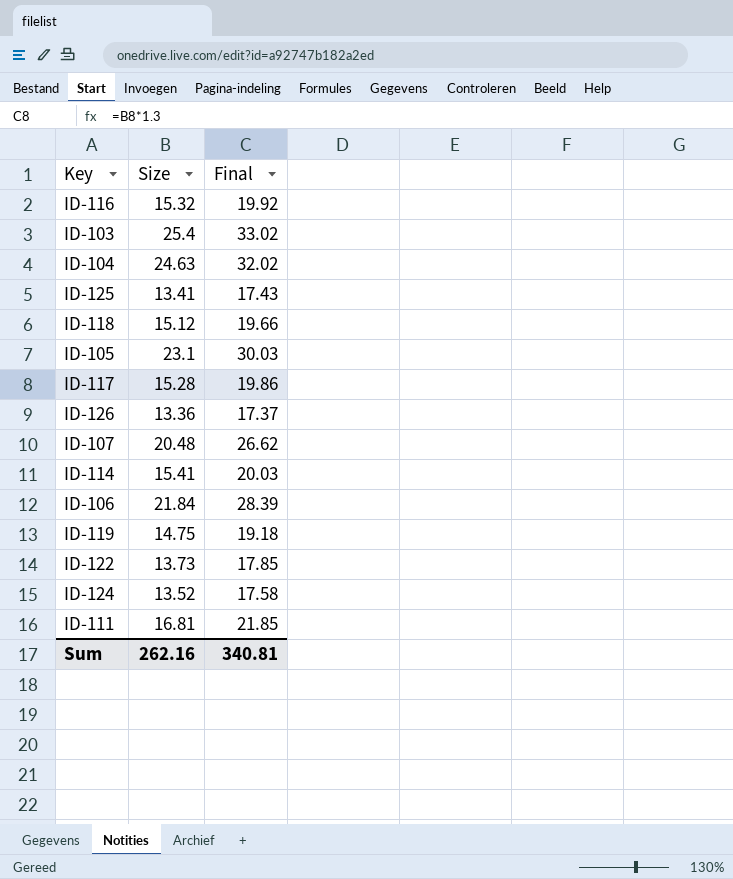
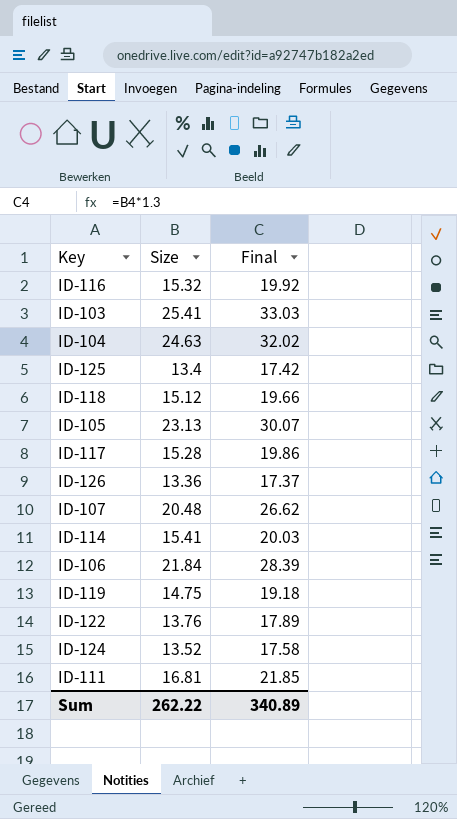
ID-103 | Size: 25.4 -> 25.41
ID-103 | Final: 33.02 -> 33.03
ID-125 | Size: 13.41 -> 13.4
ID-125 | Final: 17.43 -> 17.42
ID-105 | Size: 23.1 -> 23.13
ID-105 | Final: 30.03 -> 30.07
ID-122 | Size: 13.73 -> 13.76
ID-122 | Final: 17.85 -> 17.89
Sum | Size: 262.16 -> 262.22
Sum | Final: 340.81 -> 340.89

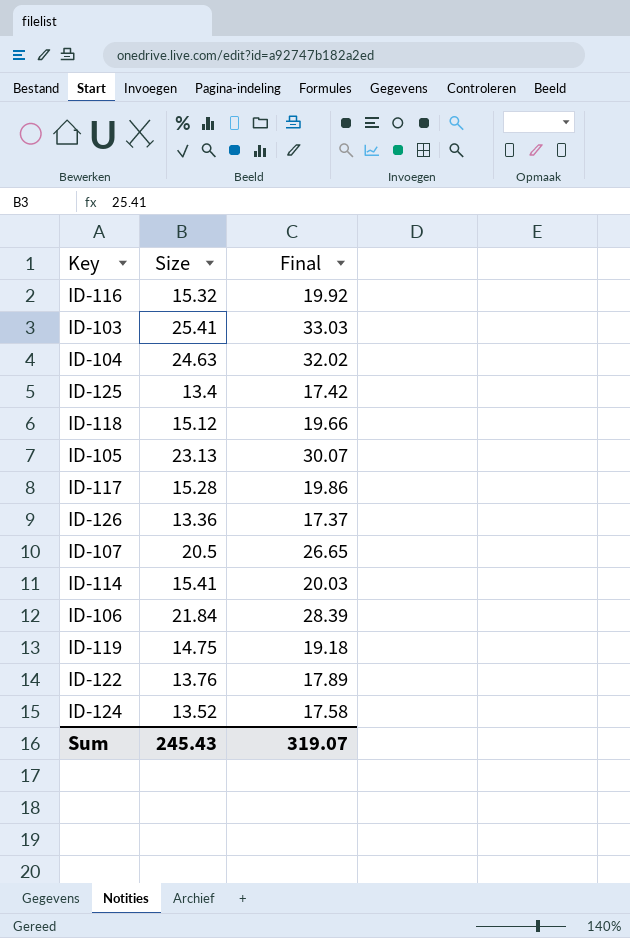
row ID-111: 16.81 | 21.85 -> none
ID-107 | Size: 20.48 -> 20.5
ID-107 | Final: 26.62 -> 26.65
Sum | Size: 262.22 -> 245.43
Sum | Final: 340.89 -> 319.07

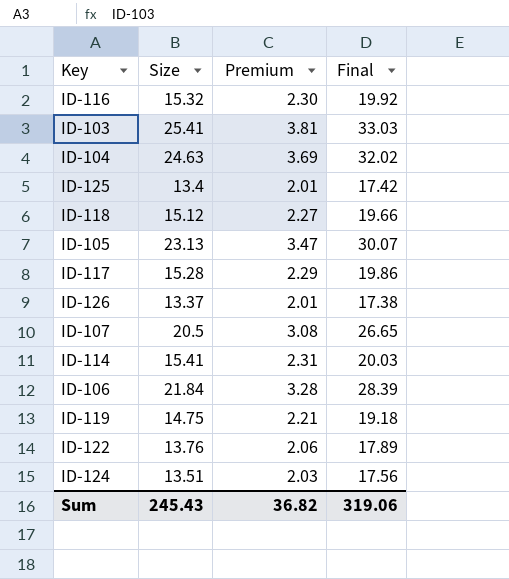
column Premium | formula: none -> [Size] * 0.15
ID-126 | Size: 13.36 -> 13.37
ID-126 | Final: 17.37 -> 17.38
ID-124 | Size: 13.52 -> 13.51
ID-124 | Final: 17.58 -> 17.56
Sum | Final: 319.07 -> 319.06

